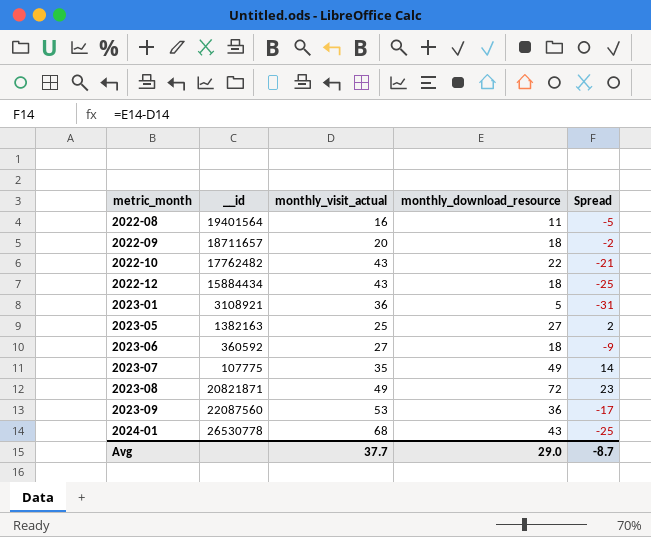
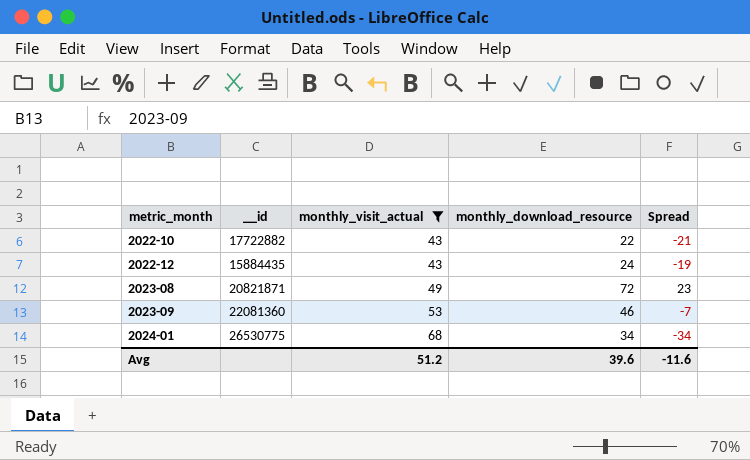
filter: none -> monthly_visit_actual >= 43
2022-10 | __id: 17762482 -> 17722882
2022-12 | __id: 15884434 -> 15884435
2022-12 | monthly_download_resource: 18 -> 24
2022-12 | Spread: -25 -> -19
2023-09 | __id: 22087560 -> 22081360
2023-09 | monthly_download_resource: 36 -> 46
2023-09 | Spread: -17 -> -7
2024-01 | __id: 26530778 -> 26530775
2024-01 | monthly_download_resource: 43 -> 34
2024-01 | Spread: -25 -> -34
Avg | monthly_visit_actual: 37.7 -> 51.2
Avg | monthly_download_resource: 29.0 -> 39.6
Avg | Spread: -8.7 -> -11.6

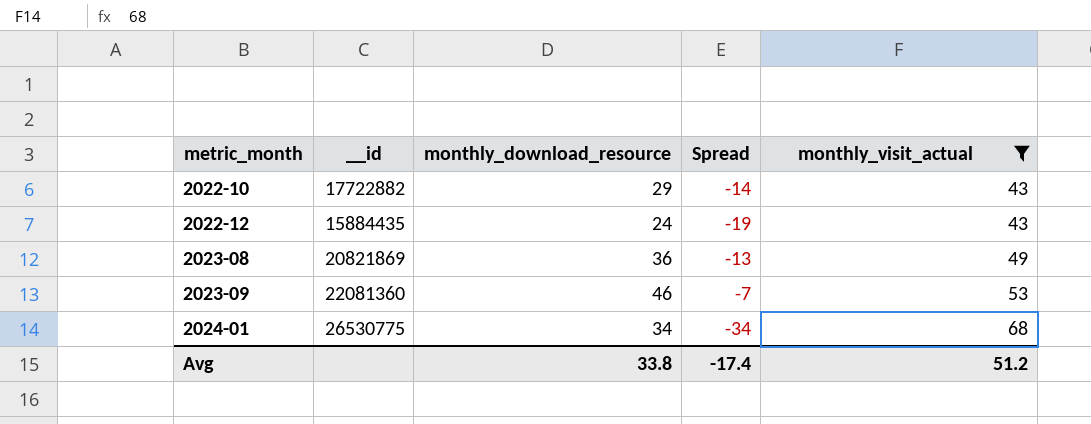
column monthly_visit_actual | position: 3 -> 5
2022-10 | monthly_download_resource: 22 -> 29
2022-10 | Spread: -21 -> -14
2023-08 | __id: 20821871 -> 20821869
2023-08 | monthly_download_resource: 72 -> 36
2023-08 | Spread: 23 -> -13
Avg | monthly_download_resource: 39.6 -> 33.8
Avg | Spread: -11.6 -> -17.4

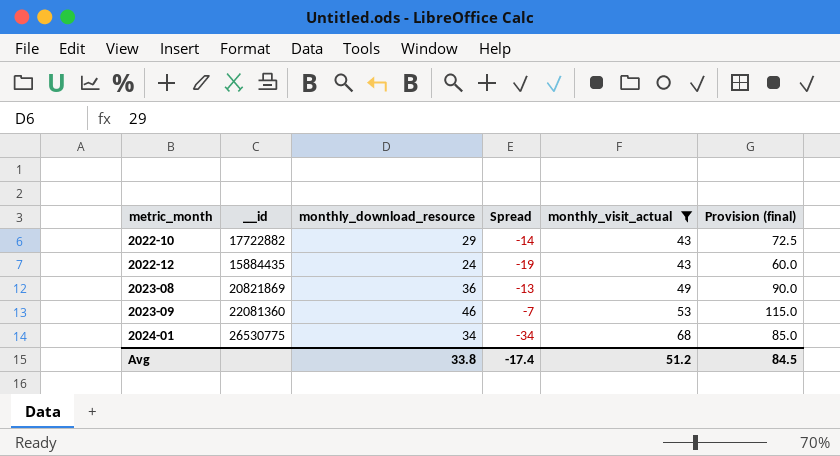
column Provision (final) | formula: none -> [monthly_download_resource] * 2.5

